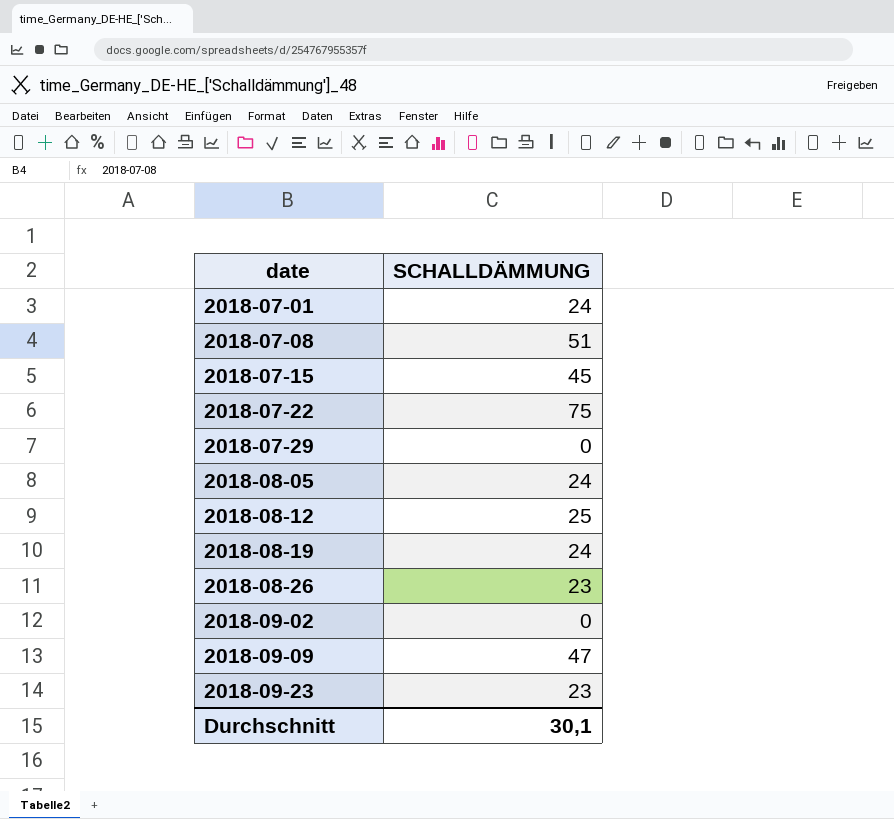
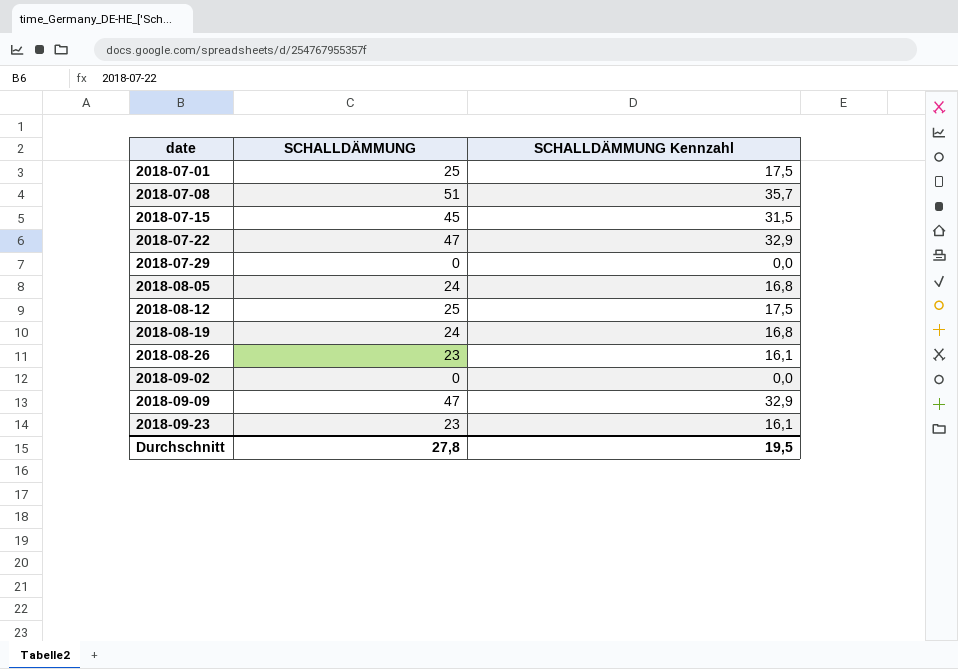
column SCHALLDÄMMUNG Kennzahl | formula: none -> [SCHALLDÄMMUNG] * 0,7
2018-07-01 | SCHALLDÄMMUNG: 24 -> 25
2018-07-22 | SCHALLDÄMMUNG: 75 -> 47
Durchschnitt | SCHALLDÄMMUNG: 30,1 -> 27,8

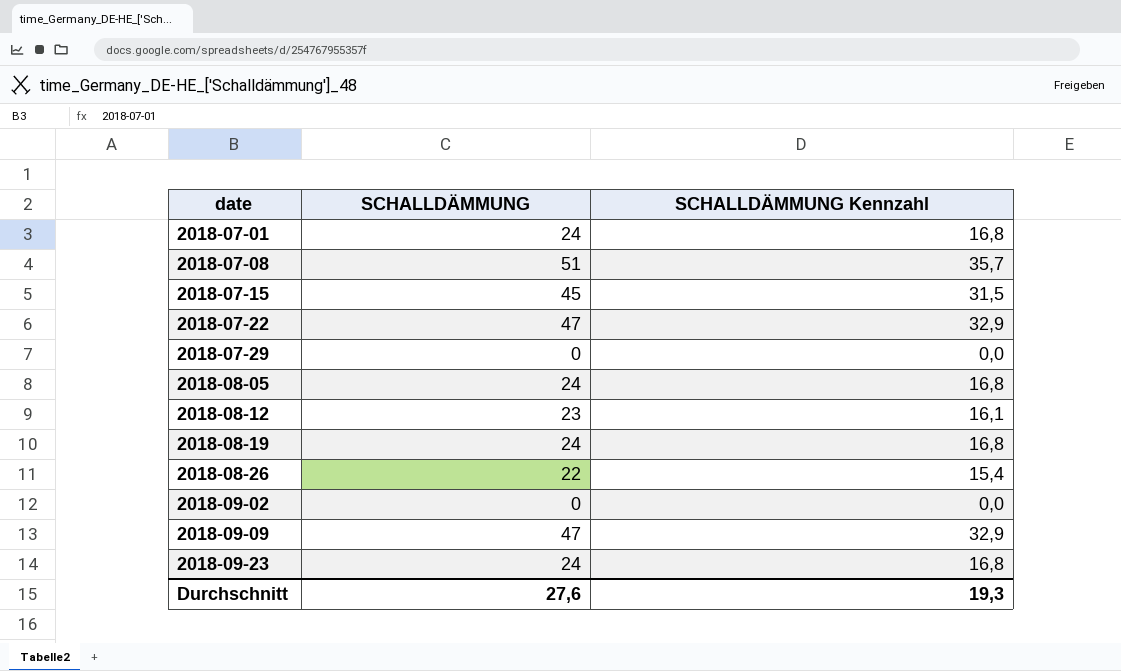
2018-07-01 | SCHALLDÄMMUNG: 25 -> 24
2018-07-01 | SCHALLDÄMMUNG Kennzahl: 17,5 -> 16,8
2018-08-12 | SCHALLDÄMMUNG: 25 -> 23
2018-08-12 | SCHALLDÄMMUNG Kennzahl: 17,5 -> 16,1
2018-08-26 | SCHALLDÄMMUNG: 23 -> 22
2018-08-26 | SCHALLDÄMMUNG Kennzahl: 16,1 -> 15,4
2018-09-23 | SCHALLDÄMMUNG: 23 -> 24
2018-09-23 | SCHALLDÄMMUNG Kennzahl: 16,1 -> 16,8
Durchschnitt | SCHALLDÄMMUNG: 27,8 -> 27,6
Durchschnitt | SCHALLDÄMMUNG Kennzahl: 19,5 -> 19,3

